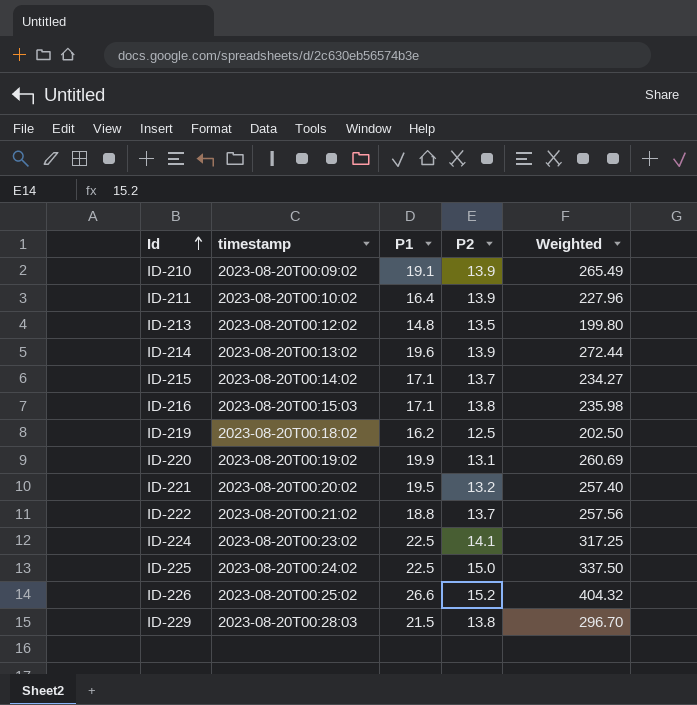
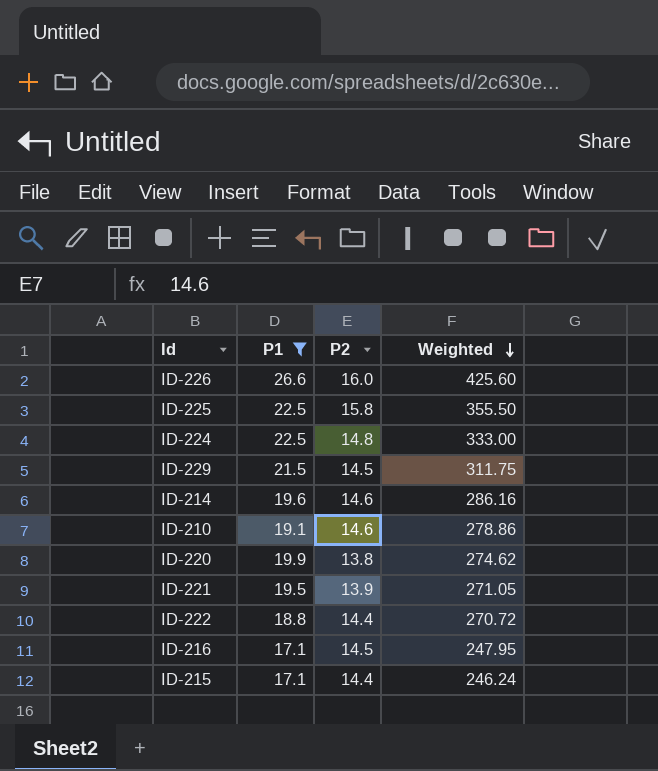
filter: none -> P1 >= 17.1
row order: Id ascending -> Weighted descending
column timestamp | position: 2 -> none
ID-226 | P2: 15.2 -> 16.0
ID-226 | Weighted: 404.32 -> 425.60
ID-225 | P2: 15.0 -> 15.8
ID-225 | Weighted: 337.50 -> 355.50
ID-224 | P2: 14.1 -> 14.8
ID-224 | Weighted: 317.25 -> 333.00
ID-229 | P2: 13.8 -> 14.5
ID-229 | Weighted: 296.70 -> 311.75
ID-214 | P2: 13.9 -> 14.6
ID-214 | Weighted: 272.44 -> 286.16
ID-210 | P2: 13.9 -> 14.6
ID-210 | Weighted: 265.49 -> 278.86
ID-220 | P2: 13.1 -> 13.8
ID-220 | Weighted: 260.69 -> 274.62
ID-221 | P2: 13.2 -> 13.9
ID-221 | Weighted: 257.40 -> 271.05
ID-222 | P2: 13.7 -> 14.4
ID-222 | Weighted: 257.56 -> 270.72
ID-216 | P2: 13.8 -> 14.5
ID-216 | Weighted: 235.98 -> 247.95
ID-215 | P2: 13.7 -> 14.4
ID-215 | Weighted: 234.27 -> 246.24

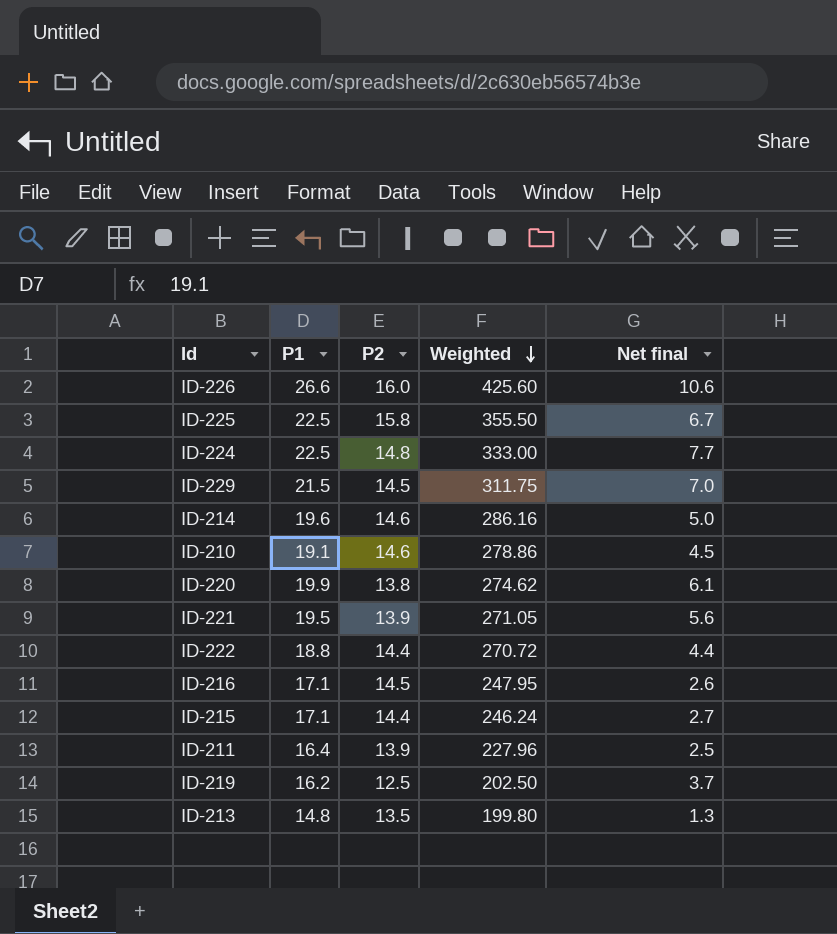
filter: P1 >= 17.1 -> none
column Net final | formula: none -> [P1] - [P2]

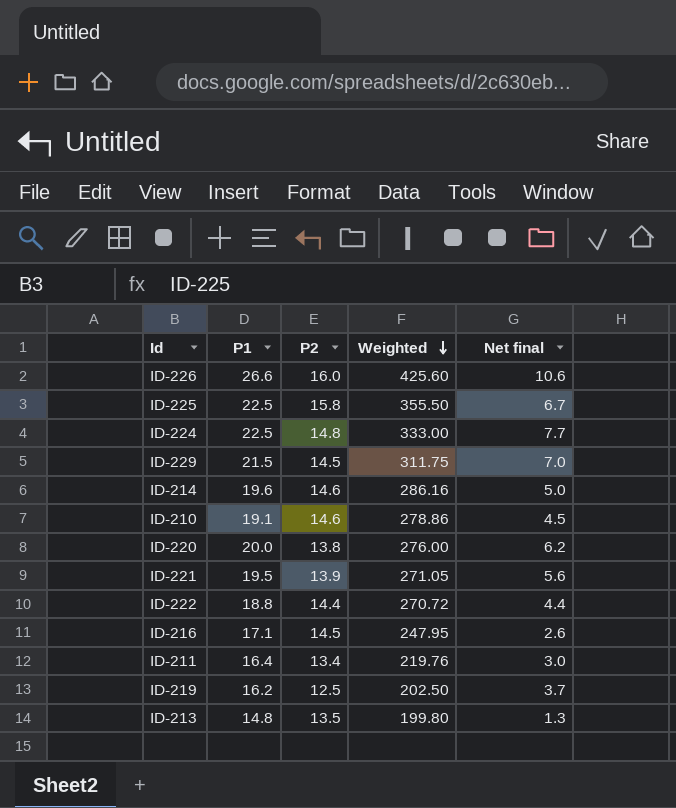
row ID-215: 17.1 | 14.4 | 246.24 | 2.7 -> none
ID-220 | P1: 19.9 -> 20.0
ID-220 | Weighted: 274.62 -> 276.00
ID-220 | Net final: 6.1 -> 6.2
ID-211 | P2: 13.9 -> 13.4
ID-211 | Weighted: 227.96 -> 219.76
ID-211 | Net final: 2.5 -> 3.0

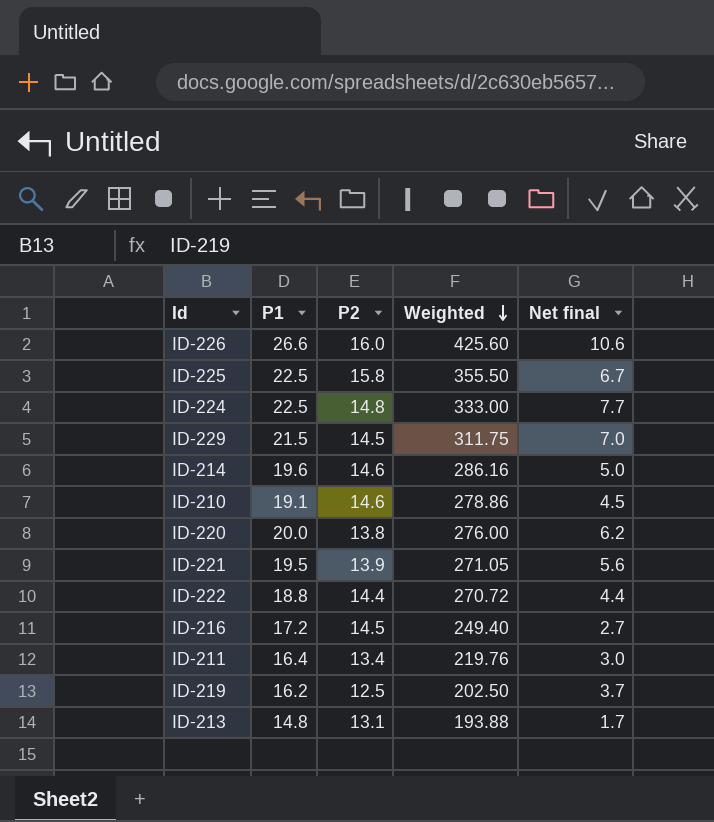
ID-216 | P1: 17.1 -> 17.2
ID-216 | Weighted: 247.95 -> 249.40
ID-216 | Net final: 2.6 -> 2.7
ID-213 | P2: 13.5 -> 13.1
ID-213 | Weighted: 199.80 -> 193.88
ID-213 | Net final: 1.3 -> 1.7

